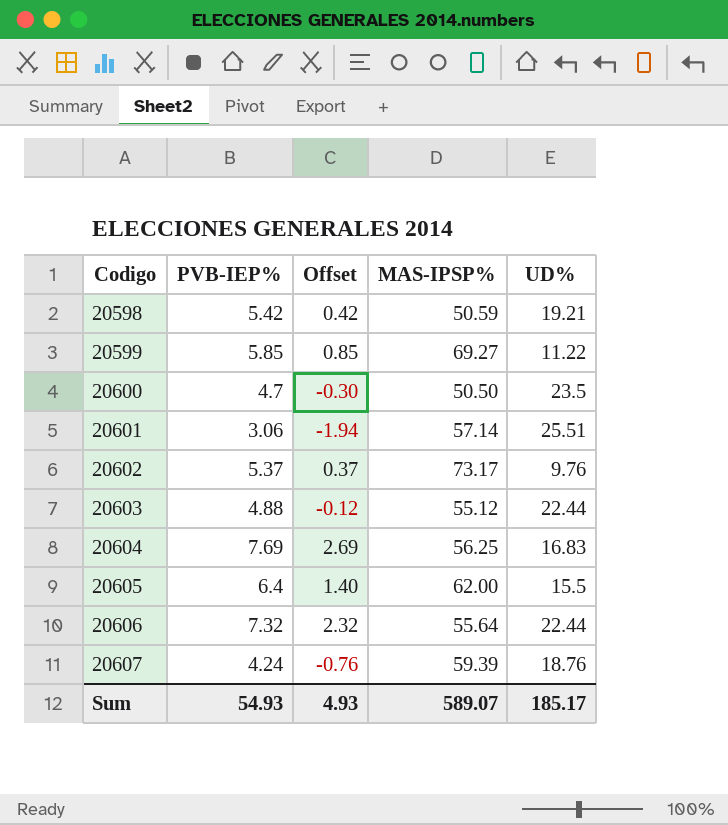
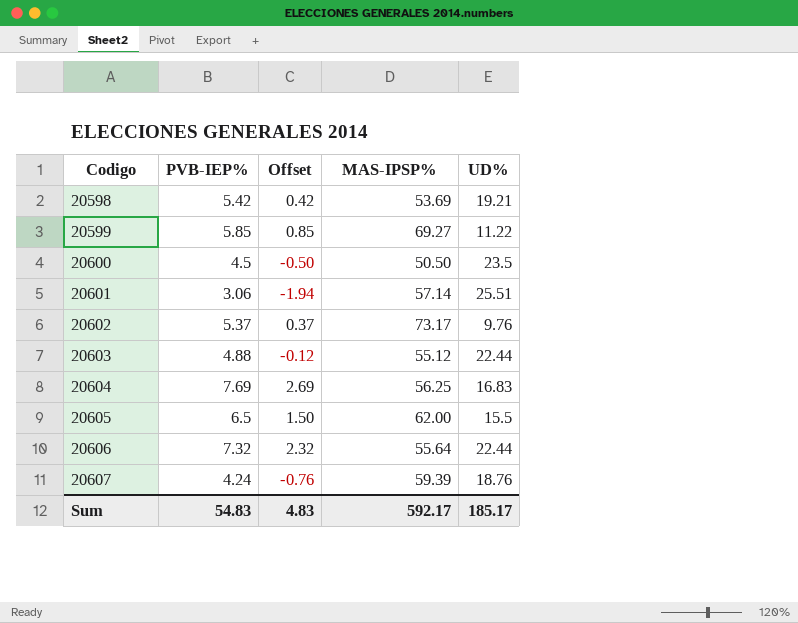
20598 | MAS-IPSP%: 50.59 -> 53.69
20600 | PVB-IEP%: 4.7 -> 4.5
20600 | Offset: -0.30 -> -0.50
20605 | PVB-IEP%: 6.4 -> 6.5
20605 | Offset: 1.40 -> 1.50
Sum | PVB-IEP%: 54.93 -> 54.83
Sum | Offset: 4.93 -> 4.83
Sum | MAS-IPSP%: 589.07 -> 592.17

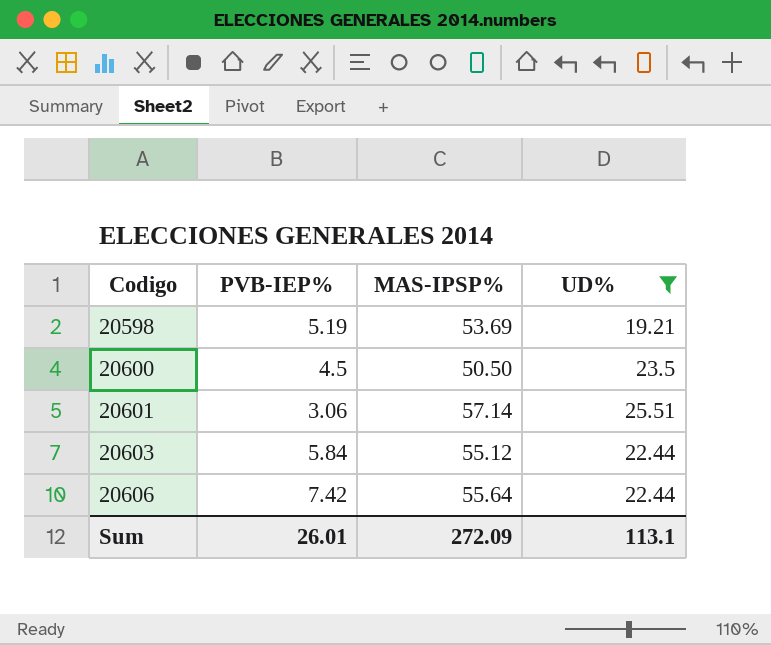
filter: none -> UD% >= 19.21
column Offset | formula: [PVB-IEP%] - 5 -> none
20598 | PVB-IEP%: 5.42 -> 5.19
20603 | PVB-IEP%: 4.88 -> 5.84
20606 | PVB-IEP%: 7.32 -> 7.42
Sum | PVB-IEP%: 54.83 -> 26.01
Sum | MAS-IPSP%: 592.17 -> 272.09
Sum | UD%: 185.17 -> 113.1

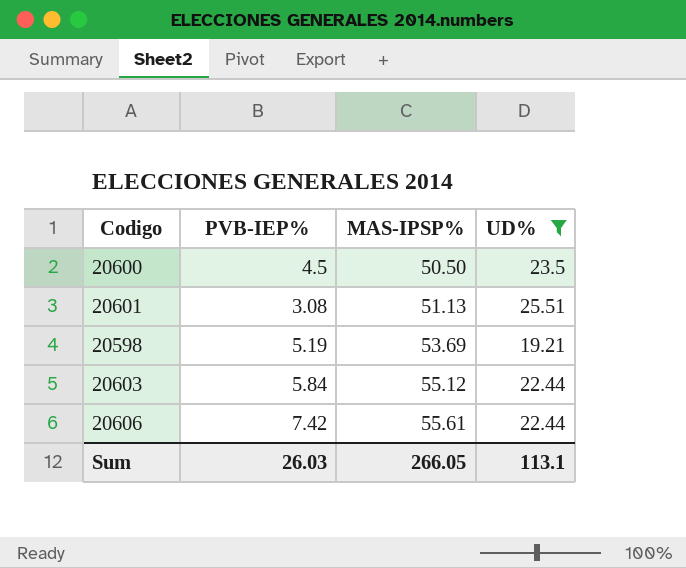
row order: Codigo ascending -> MAS-IPSP% ascending
20601 | PVB-IEP%: 3.06 -> 3.08
20601 | MAS-IPSP%: 57.14 -> 51.13
20606 | MAS-IPSP%: 55.64 -> 55.61
Sum | PVB-IEP%: 26.01 -> 26.03
Sum | MAS-IPSP%: 272.09 -> 266.05

